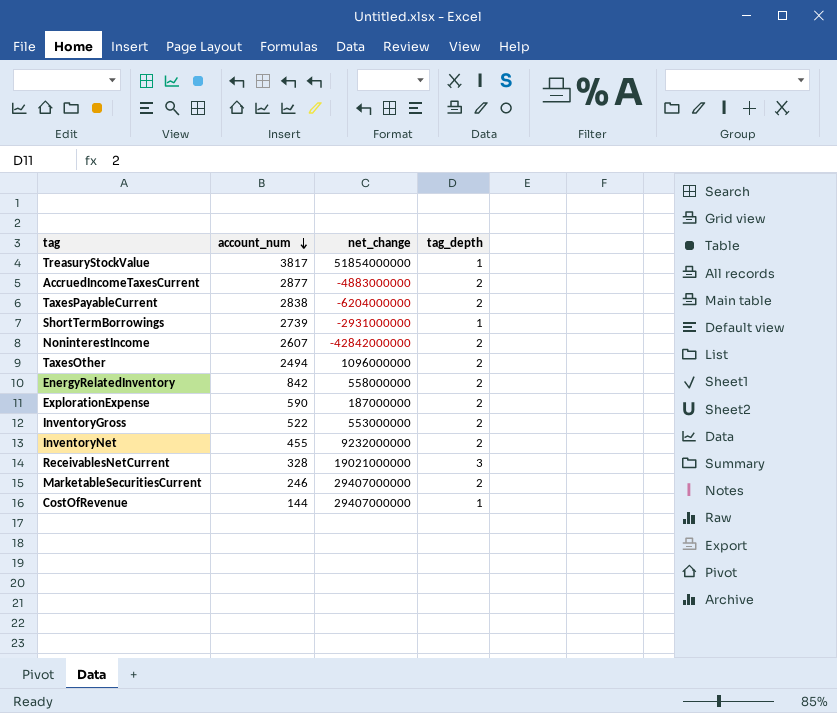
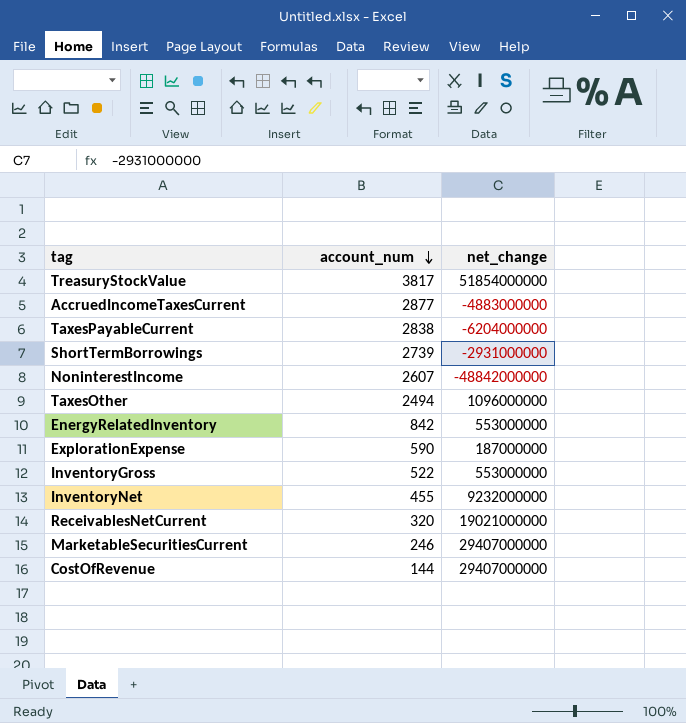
column tag_depth | position: 4 -> none
NoninterestIncome | net_change: -42842000000 -> -48842000000
EnergyRelatedInventory | net_change: 558000000 -> 553000000
ReceivablesNetCurrent | account_num: 328 -> 320

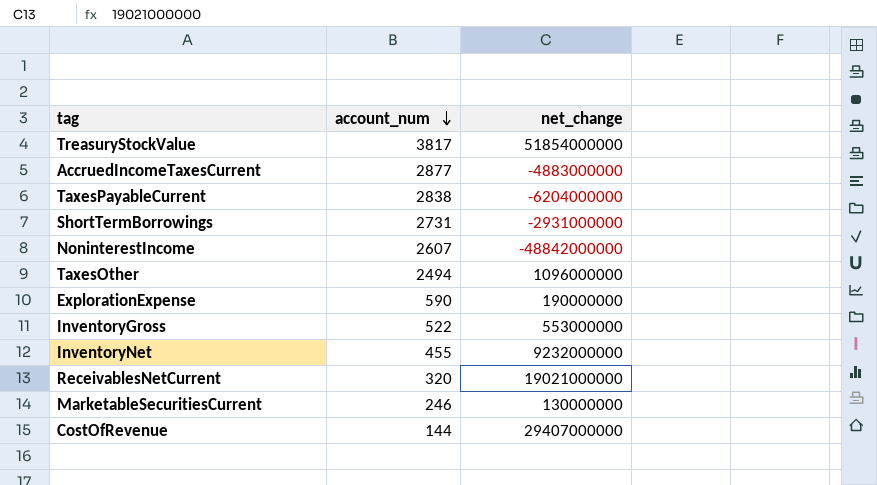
row EnergyRelatedInventory: 842 | 553000000 -> none
ShortTermBorrowings | account_num: 2739 -> 2731
ExplorationExpense | net_change: 187000000 -> 190000000
MarketableSecuritiesCurrent | net_change: 29407000000 -> 130000000

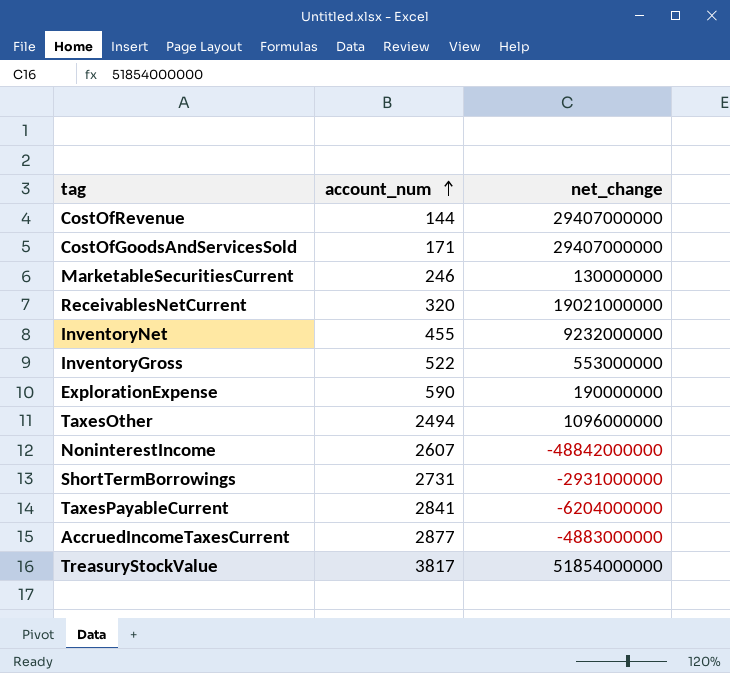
row order: account_num descending -> account_num ascending
row CostOfGoodsAndServicesSold: none -> 171 | 29407000000
TaxesPayableCurrent | account_num: 2838 -> 2841

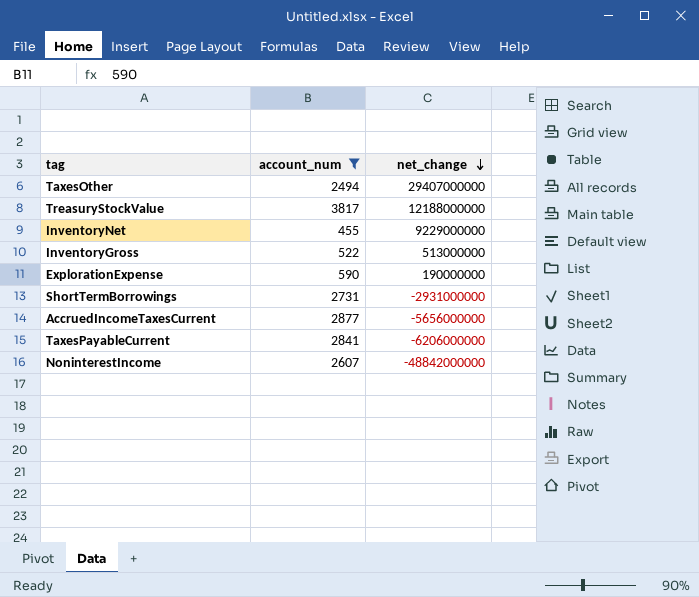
filter: none -> account_num >= 455
row order: account_num ascending -> net_change descending
TaxesOther | net_change: 1096000000 -> 29407000000
TreasuryStockValue | net_change: 51854000000 -> 12188000000
InventoryNet | net_change: 9232000000 -> 9229000000
InventoryGross | net_change: 553000000 -> 513000000
AccruedIncomeTaxesCurrent | net_change: -4883000000 -> -5656000000
TaxesPayableCurrent | net_change: -6204000000 -> -6206000000

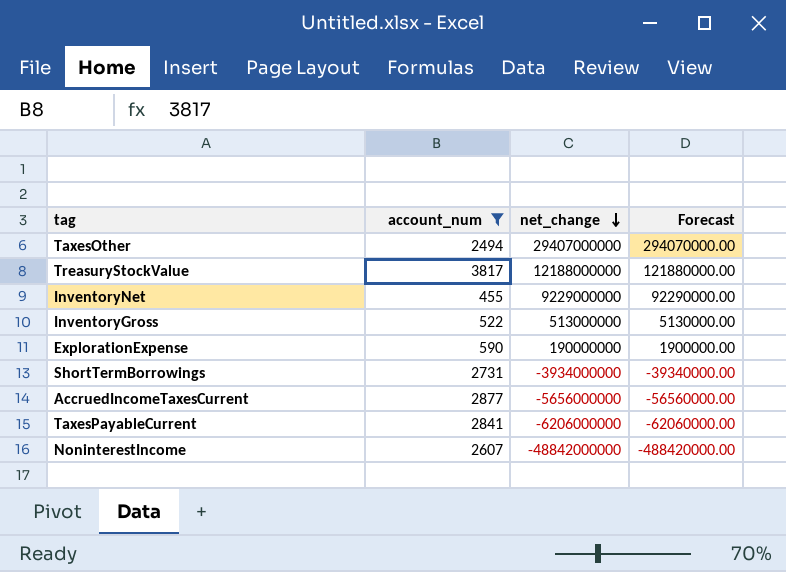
column Forecast | formula: none -> [net_change] * 0.01
ShortTermBorrowings | net_change: -2931000000 -> -3934000000

